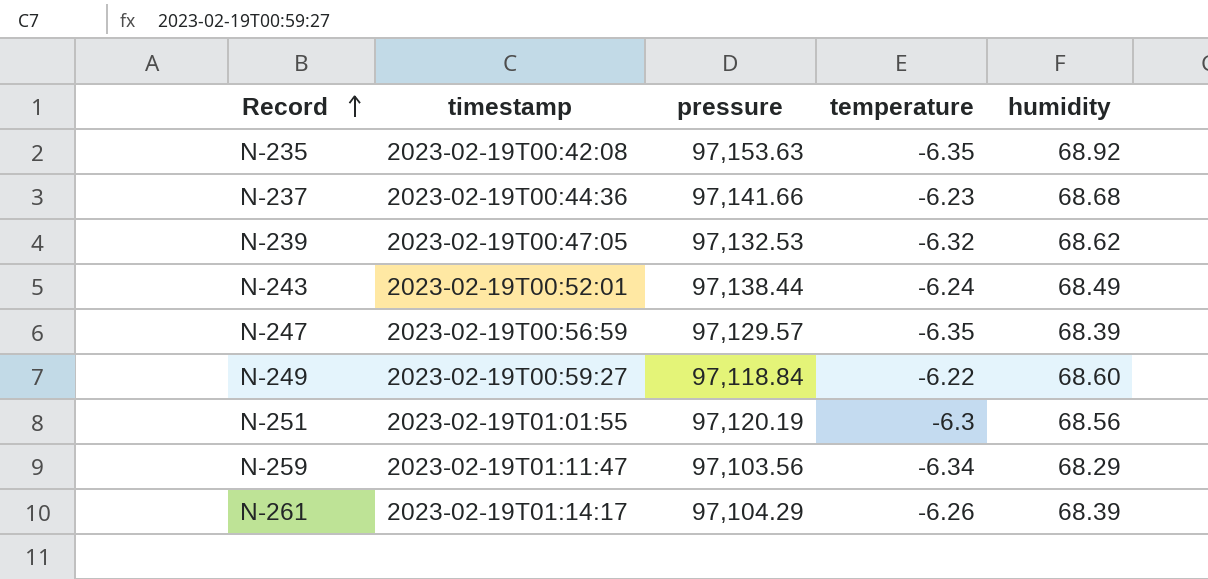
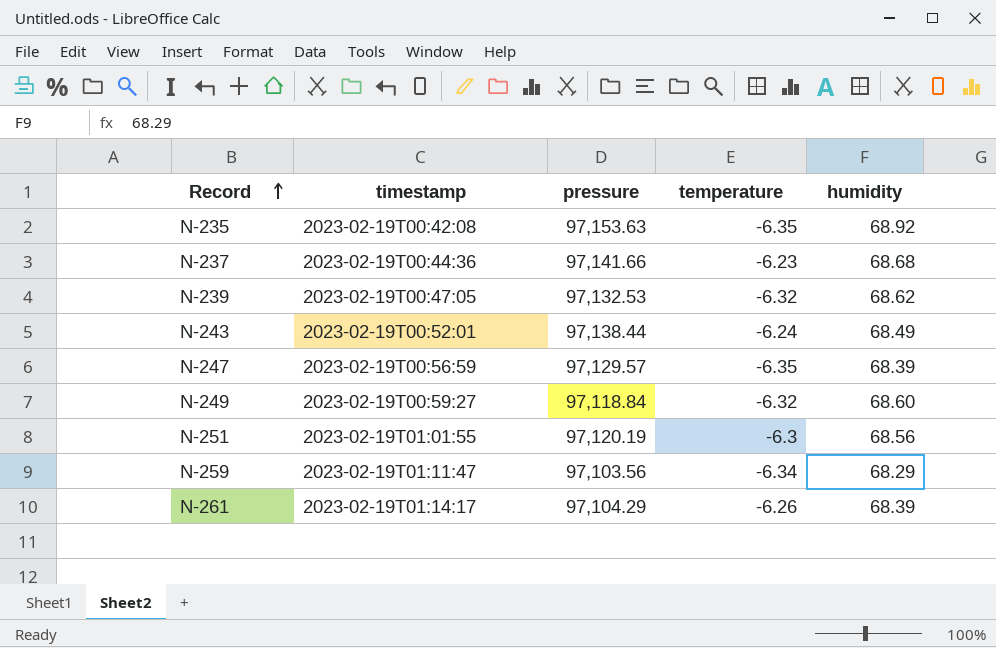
N-249 | temperature: -6.22 -> -6.32

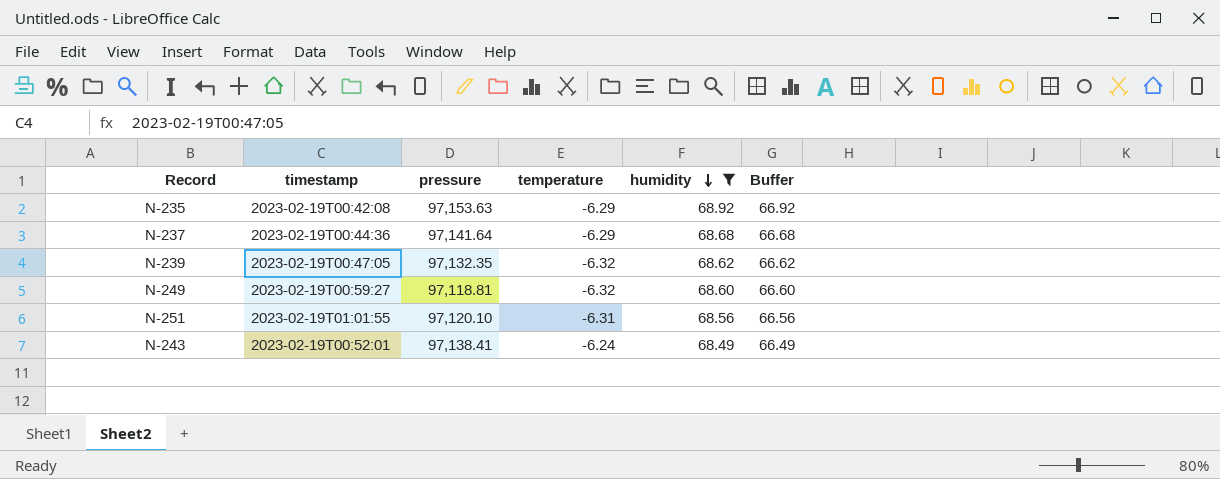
filter: none -> humidity >= 68.49
row order: Record ascending -> humidity descending
column Buffer | formula: none -> [humidity] - 2
N-235 | temperature: -6.35 -> -6.29
N-237 | pressure: 97,141.66 -> 97,141.64
N-237 | temperature: -6.23 -> -6.29
N-239 | pressure: 97,132.53 -> 97,132.35
N-249 | pressure: 97,118.84 -> 97,118.81
N-251 | pressure: 97,120.19 -> 97,120.10
N-251 | temperature: -6.3 -> -6.31
N-243 | pressure: 97,138.44 -> 97,138.41

